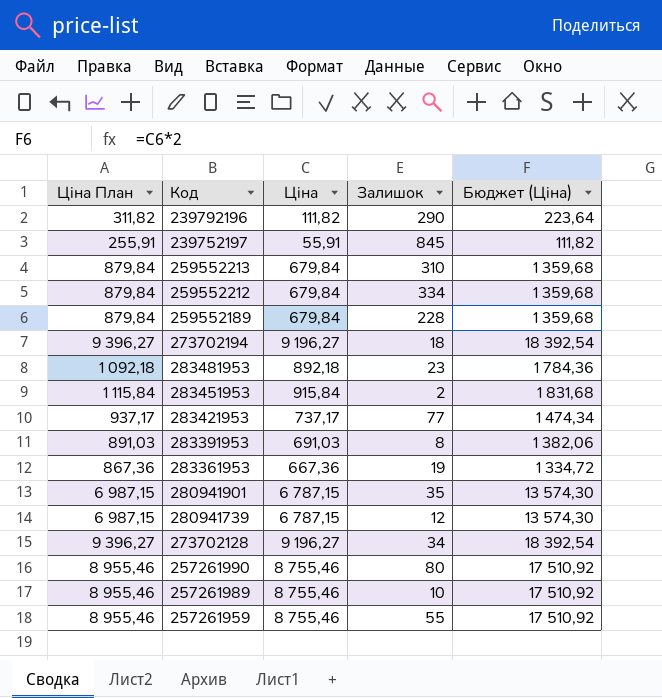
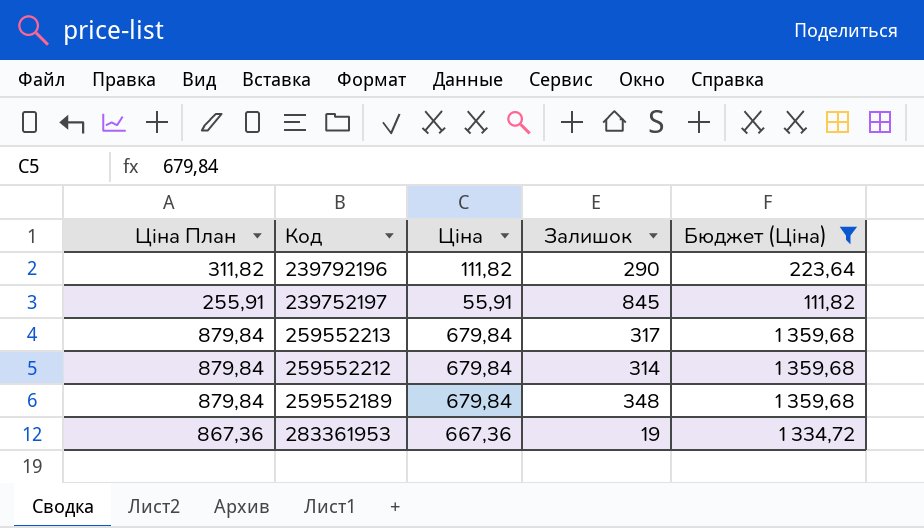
filter: none -> Бюджет (Ціна) <= 1 359,68
259552213 | Залишок: 310 -> 317
259552212 | Залишок: 334 -> 314
259552189 | Залишок: 228 -> 348

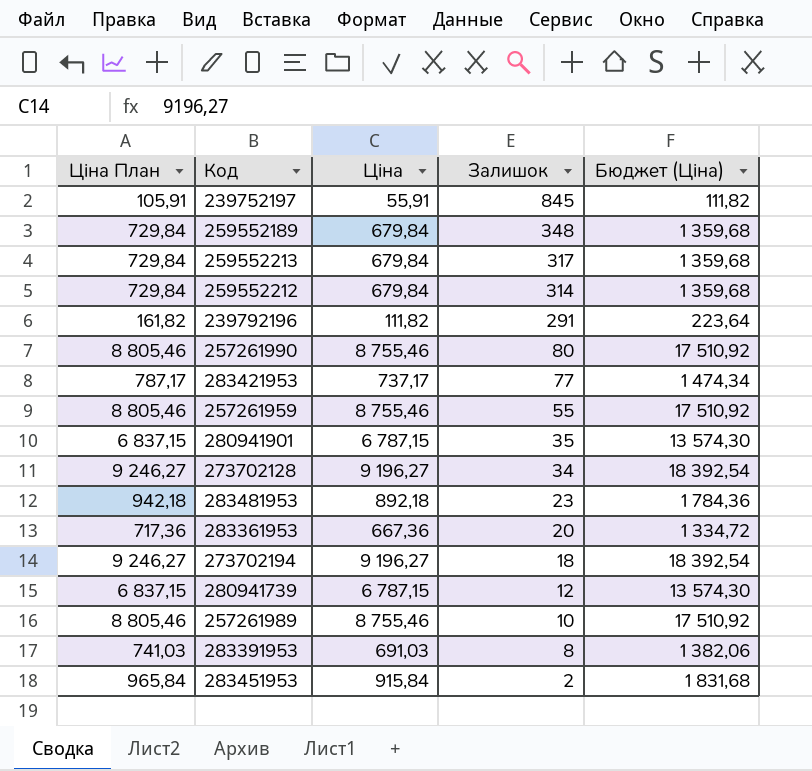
filter: Бюджет (Ціна) <= 1 359,68 -> none
row order: none -> Залишок descending
column Ціна План | formula: [Ціна] + 200 -> [Ціна] + 50
239792196 | Залишок: 290 -> 291
283361953 | Залишок: 19 -> 20

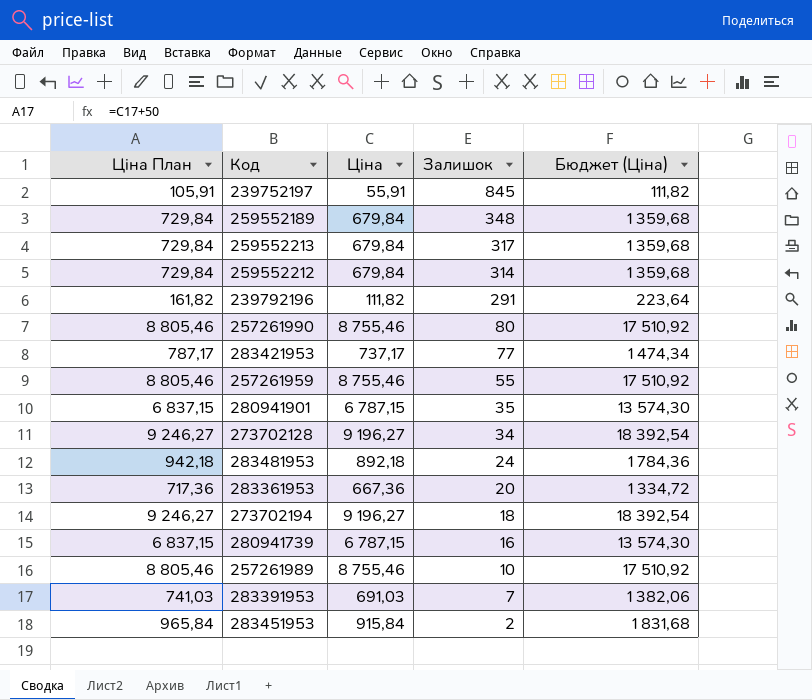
283481953 | Залишок: 23 -> 24
280941739 | Залишок: 12 -> 16
283391953 | Залишок: 8 -> 7

